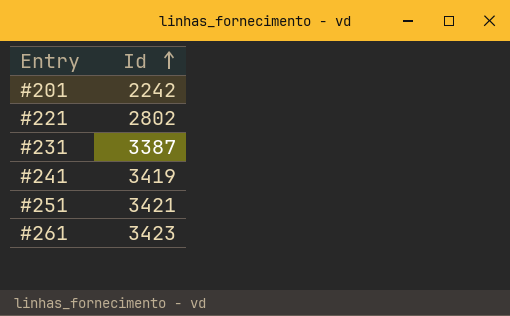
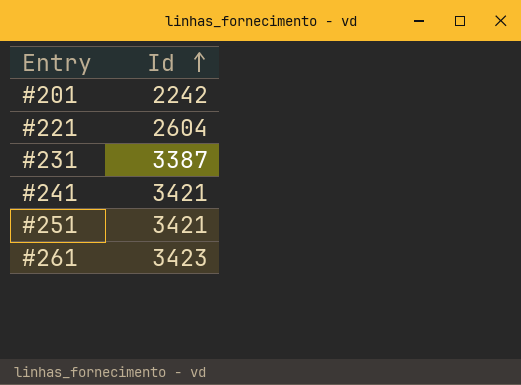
#221 | Id: 2802 -> 2604
#241 | Id: 3419 -> 3421

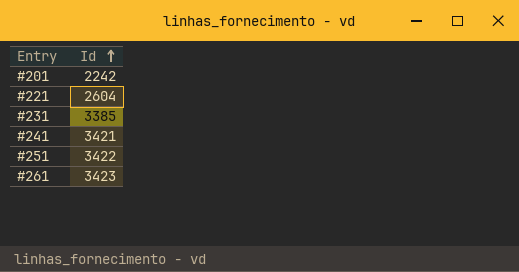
#231 | Id: 3387 -> 3385
#251 | Id: 3421 -> 3422

